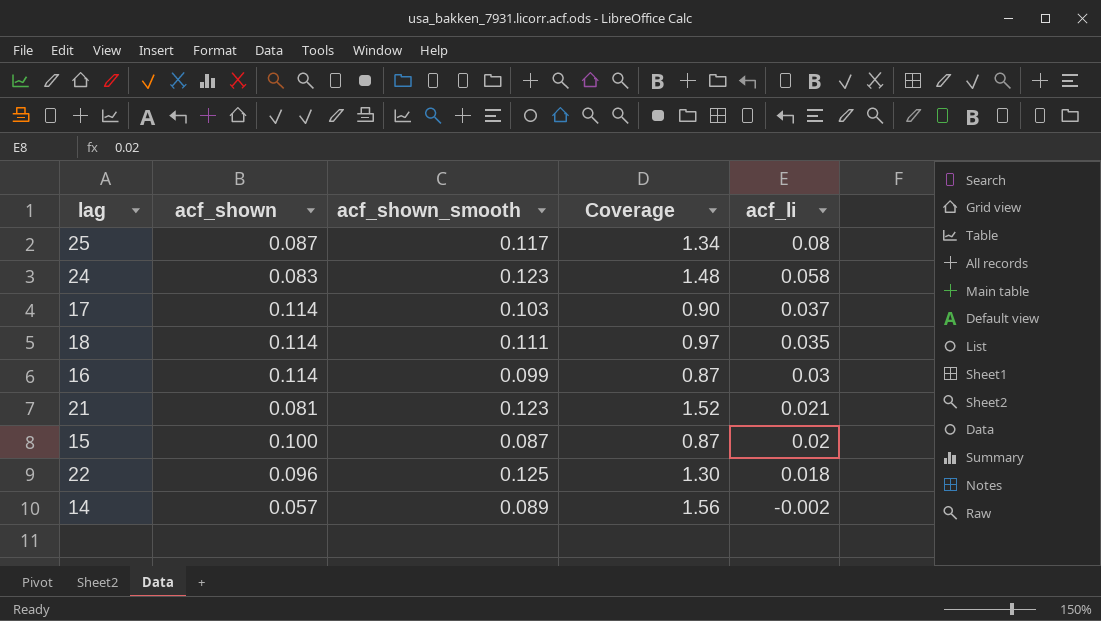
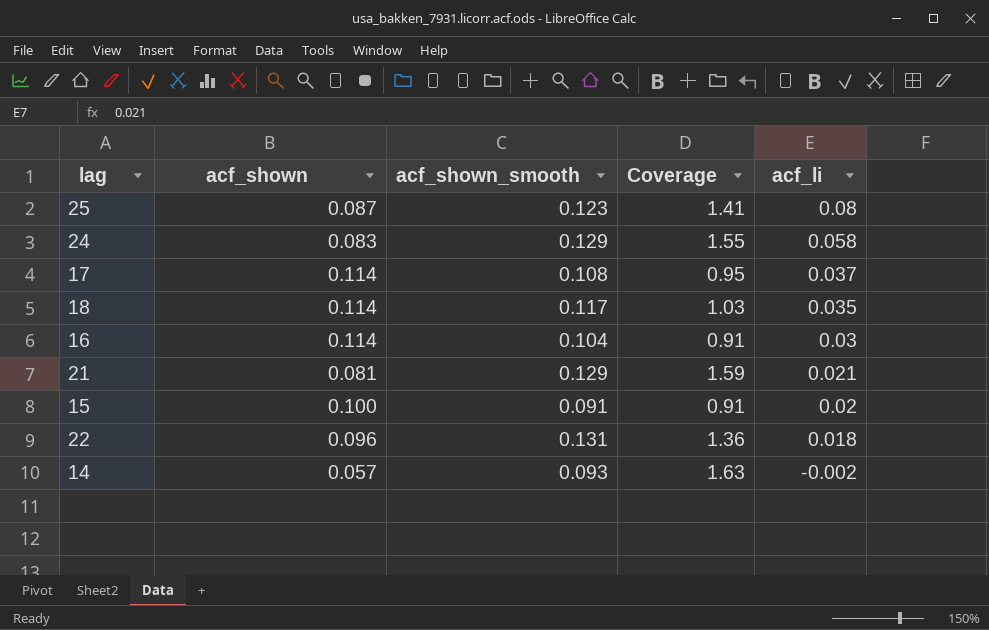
25 | acf_shown_smooth: 0.117 -> 0.123
25 | Coverage: 1.34 -> 1.41
24 | acf_shown_smooth: 0.123 -> 0.129
24 | Coverage: 1.48 -> 1.55
17 | acf_shown_smooth: 0.103 -> 0.108
17 | Coverage: 0.90 -> 0.95
18 | acf_shown_smooth: 0.111 -> 0.117
18 | Coverage: 0.97 -> 1.03
16 | acf_shown_smooth: 0.099 -> 0.104
16 | Coverage: 0.87 -> 0.91
21 | acf_shown_smooth: 0.123 -> 0.129
21 | Coverage: 1.52 -> 1.59
15 | acf_shown_smooth: 0.087 -> 0.091
15 | Coverage: 0.87 -> 0.91
22 | acf_shown_smooth: 0.125 -> 0.131
22 | Coverage: 1.30 -> 1.36
14 | acf_shown_smooth: 0.089 -> 0.093
14 | Coverage: 1.56 -> 1.63

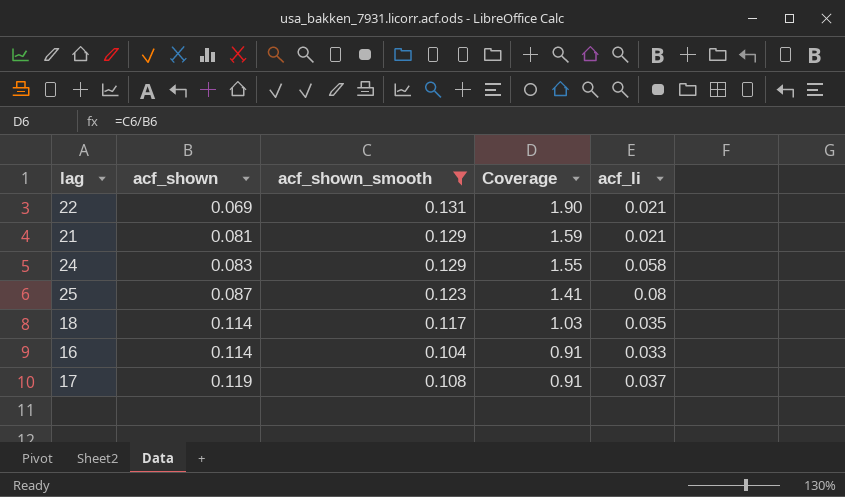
filter: none -> acf_shown_smooth >= 0.104
row order: acf_li descending -> acf_shown ascending
22 | acf_shown: 0.096 -> 0.069
22 | Coverage: 1.36 -> 1.90
22 | acf_li: 0.018 -> 0.021
16 | acf_li: 0.03 -> 0.033
17 | acf_shown: 0.114 -> 0.119
17 | Coverage: 0.95 -> 0.91

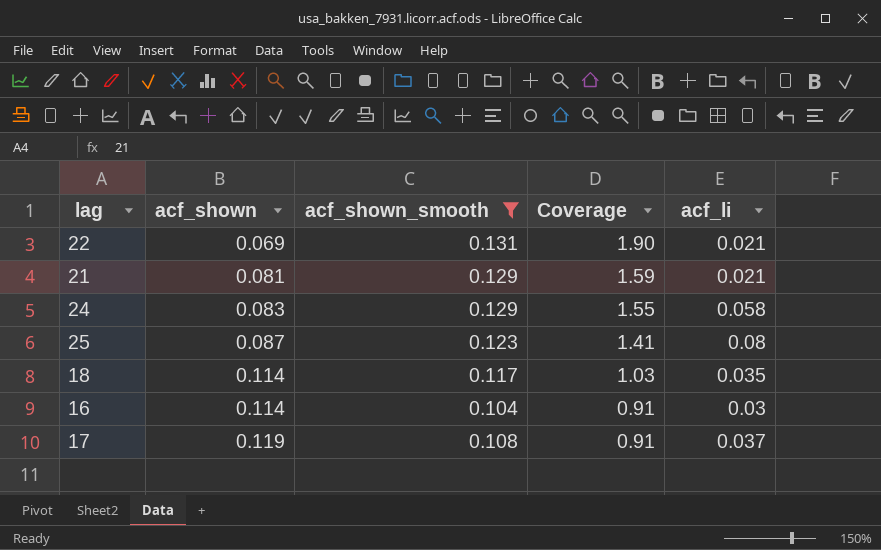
16 | acf_li: 0.033 -> 0.03

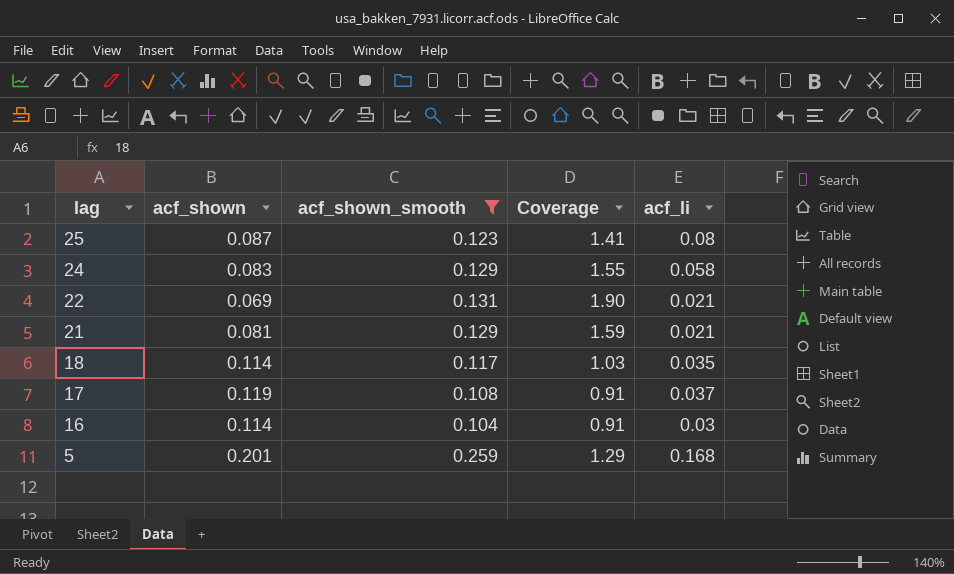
row order: acf_shown ascending -> lag descending
row 5: none -> 0.201 | 0.259 | 1.29 | 0.168

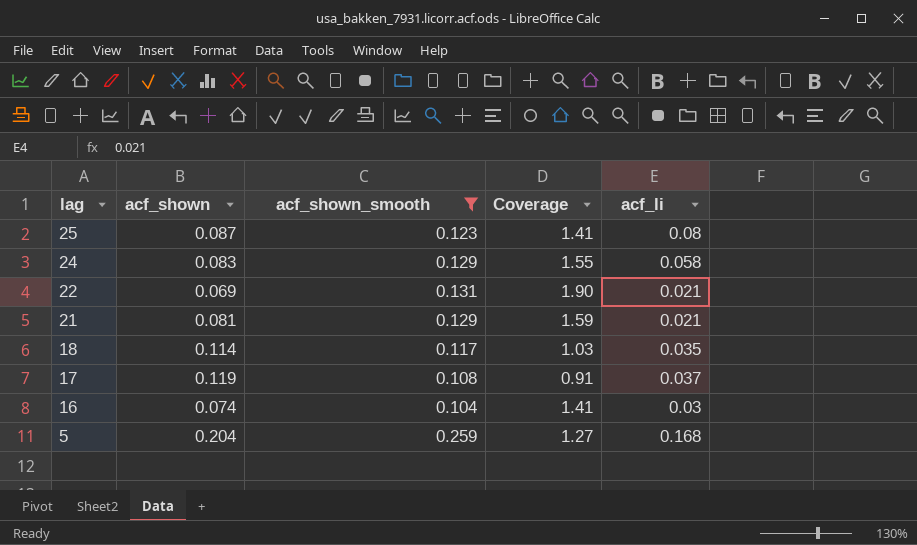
16 | acf_shown: 0.114 -> 0.074
16 | Coverage: 0.91 -> 1.41
5 | acf_shown: 0.201 -> 0.204
5 | Coverage: 1.29 -> 1.27

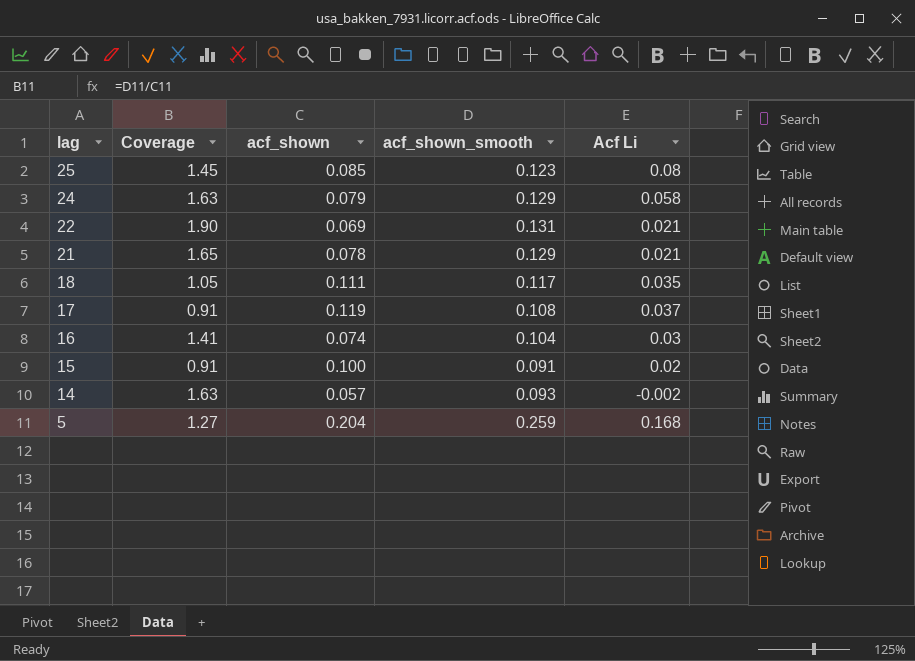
filter: acf_shown_smooth >= 0.104 -> none
column Coverage | position: 4 -> 2
column name: acf_li -> Acf Li
25 | Coverage: 1.41 -> 1.45
25 | acf_shown: 0.087 -> 0.085
24 | Coverage: 1.55 -> 1.63
24 | acf_shown: 0.083 -> 0.079
21 | Coverage: 1.59 -> 1.65
21 | acf_shown: 0.081 -> 0.078
18 | Coverage: 1.03 -> 1.05
18 | acf_shown: 0.114 -> 0.111

